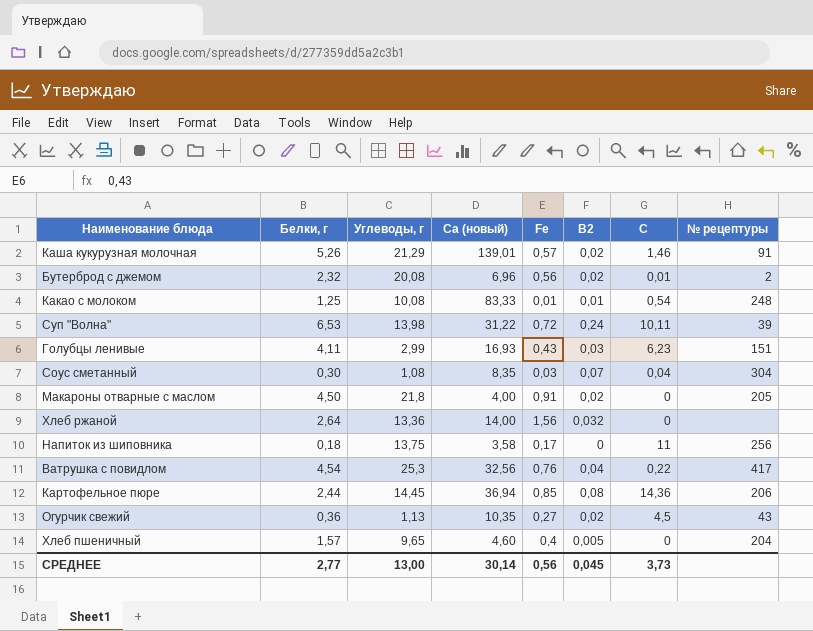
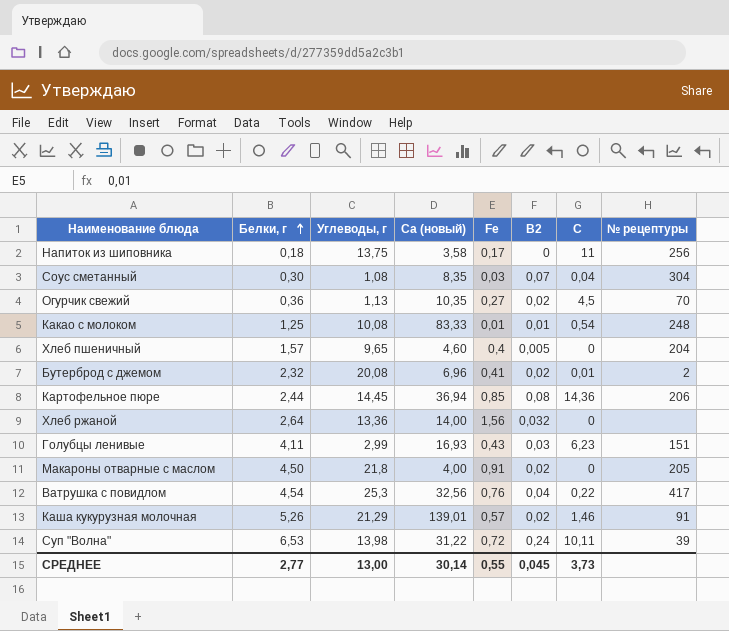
row order: none -> Белки, г ascending
Огурчик свежий | № рецептуры: 43 -> 70
Бутерброд с джемом | Fe: 0,56 -> 0,41
СРЕДНЕЕ | Fe: 0,56 -> 0,55

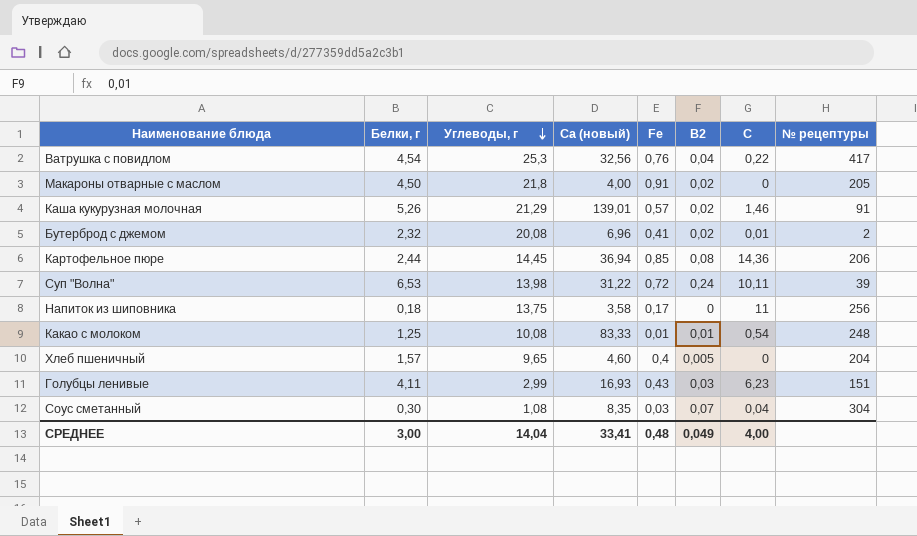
row order: Белки, г ascending -> Углеводы, г descending
row Огурчик свежий: 0,36 | 1,13 | 10,35 | 0,27 | 0,02 | 4,5 | 70 -> none
row Хлеб ржаной: 2,64 | 13,36 | 14,00 | 1,56 | 0,032 | 0 | none -> none
СРЕДНЕЕ | Белки, г: 2,77 -> 3,00
СРЕДНЕЕ | Углеводы, г: 13,00 -> 14,04
СРЕДНЕЕ | Ca (новый): 30,14 -> 33,41
СРЕДНЕЕ | Fe: 0,55 -> 0,48
СРЕДНЕЕ | B2: 0,045 -> 0,049
СРЕДНЕЕ | C: 3,73 -> 4,00

